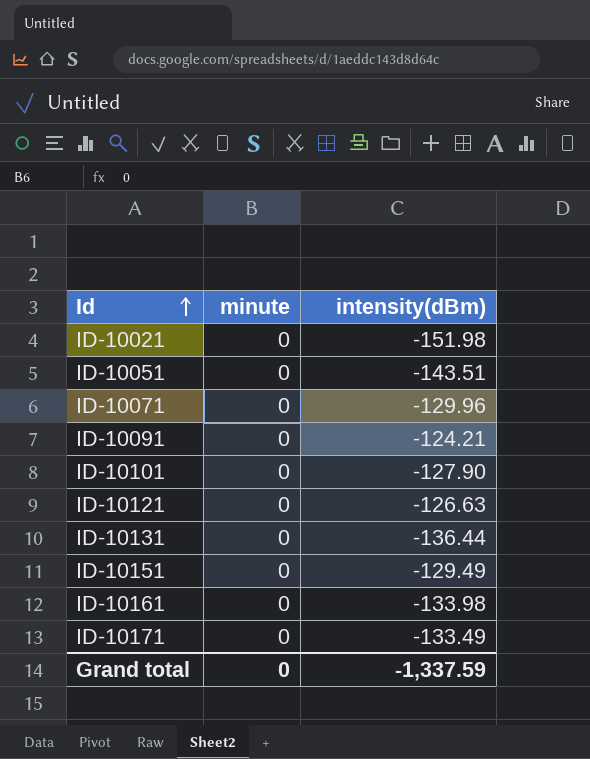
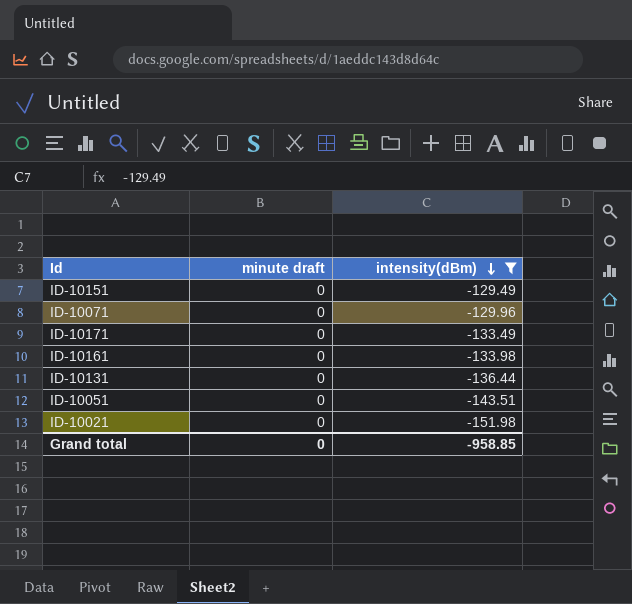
filter: none -> intensity(dBm) <= -129.49
row order: Id ascending -> intensity(dBm) descending
column name: minute -> minute draft
Grand total | intensity(dBm): -1,337.59 -> -958.85

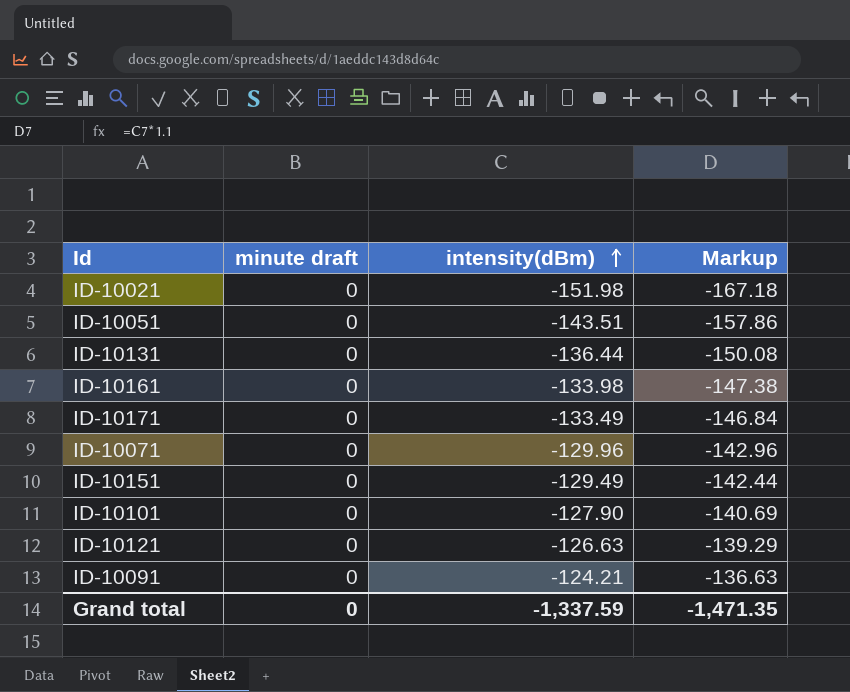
filter: intensity(dBm) <= -129.49 -> none
row order: intensity(dBm) descending -> intensity(dBm) ascending
column Markup | formula: none -> [intensity(dBm)] * 1.1
Grand total | intensity(dBm): -958.85 -> -1,337.59

